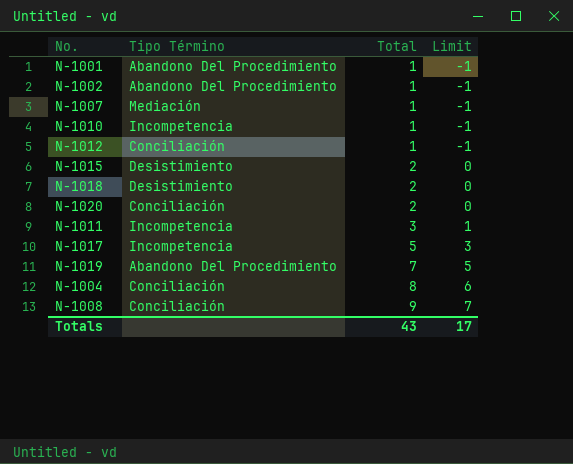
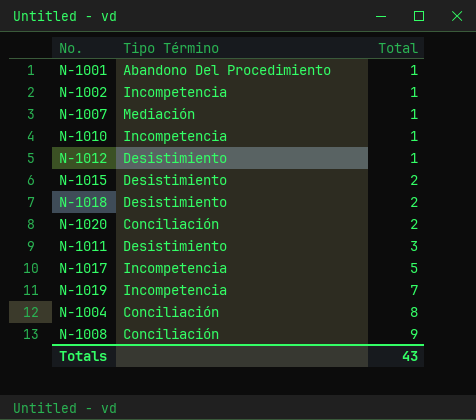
column Limit | formula: [Total] - 2 -> none
N-1002 | Tipo Término: Abandono Del Procedimiento -> Incompetencia
N-1012 | Tipo Término: Conciliación -> Desistimiento
N-1011 | Tipo Término: Incompetencia -> Desistimiento
N-1019 | Tipo Término: Abandono Del Procedimiento -> Incompetencia

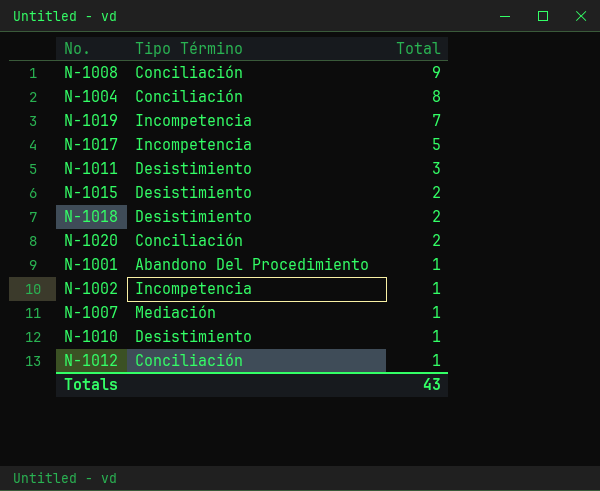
row order: Total ascending -> Total descending
N-1010 | Tipo Término: Incompetencia -> Desistimiento
N-1012 | Tipo Término: Desistimiento -> Conciliación

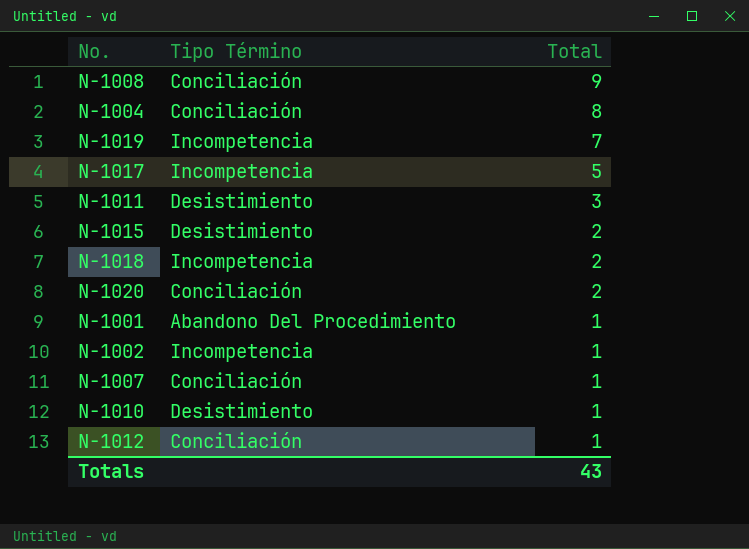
N-1018 | Tipo Término: Desistimiento -> Incompetencia
N-1007 | Tipo Término: Mediación -> Conciliación

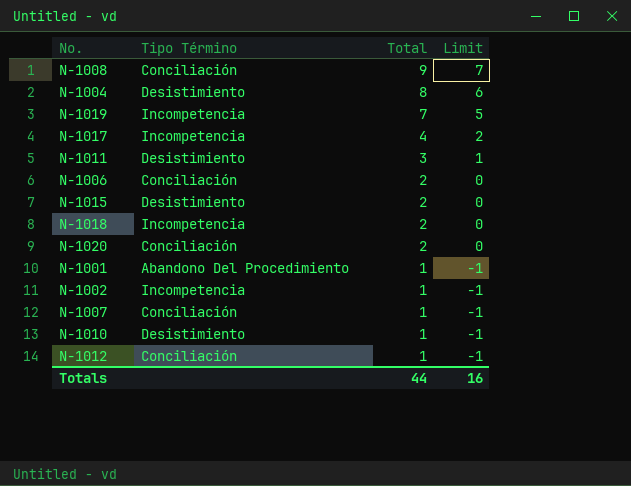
column Limit | formula: none -> [Total] - 2
N-1004 | Tipo Término: Conciliación -> Desistimiento
N-1017 | Total: 5 -> 4
row N-1006: none -> Conciliación | 2 | 0
Totals | Total: 43 -> 44

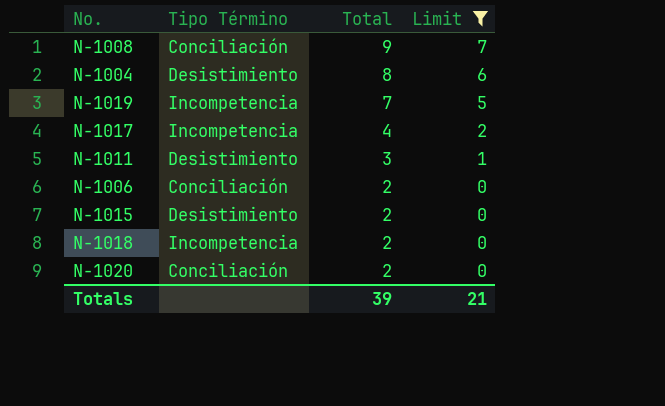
filter: none -> Limit != -1
Totals | Total: 44 -> 39
Totals | Limit: 16 -> 21

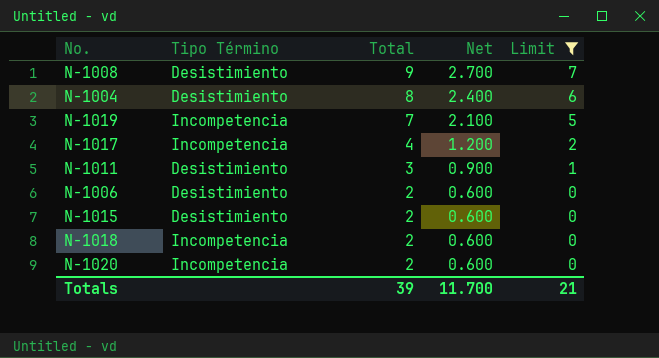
column Net | formula: none -> [Total] * 0.3
N-1008 | Tipo Término: Conciliación -> Desistimiento
N-1006 | Tipo Término: Conciliación -> Desistimiento
N-1020 | Tipo Término: Conciliación -> Incompetencia

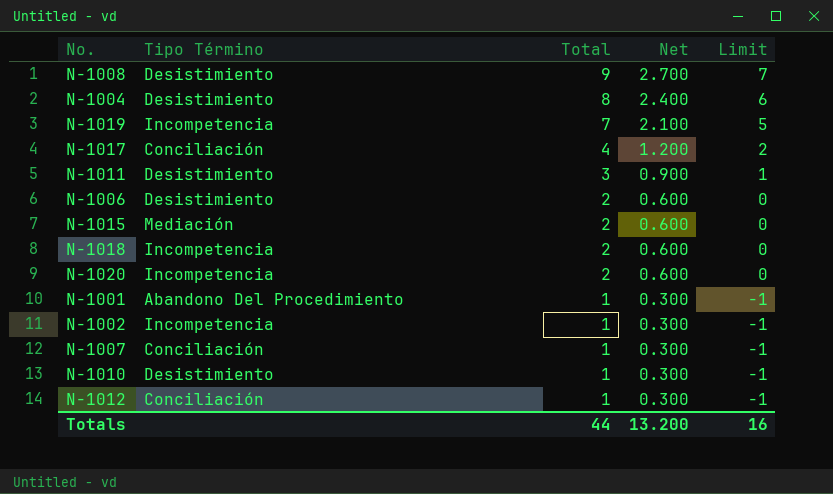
filter: Limit != -1 -> none
N-1017 | Tipo Término: Incompetencia -> Conciliación
N-1015 | Tipo Término: Desistimiento -> Mediación
Totals | Total: 39 -> 44
Totals | Net: 11.700 -> 13.200
Totals | Limit: 21 -> 16

